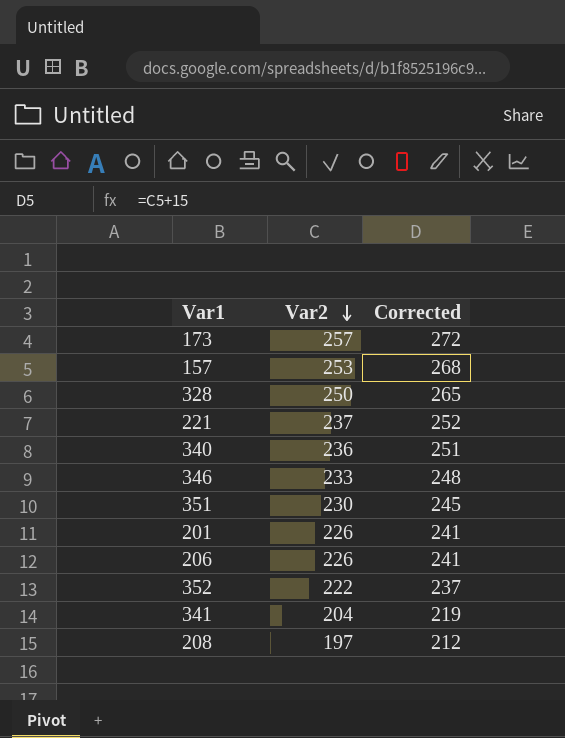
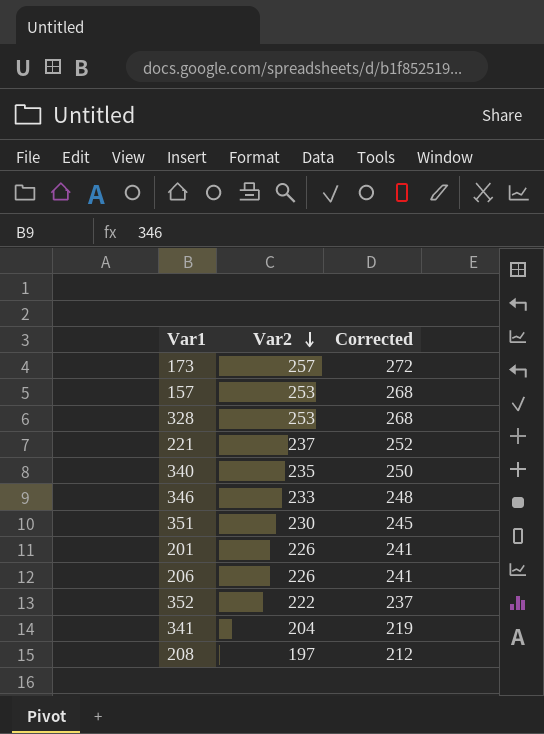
328 | Var2: 250 -> 253
328 | Corrected: 265 -> 268
340 | Var2: 236 -> 235
340 | Corrected: 251 -> 250

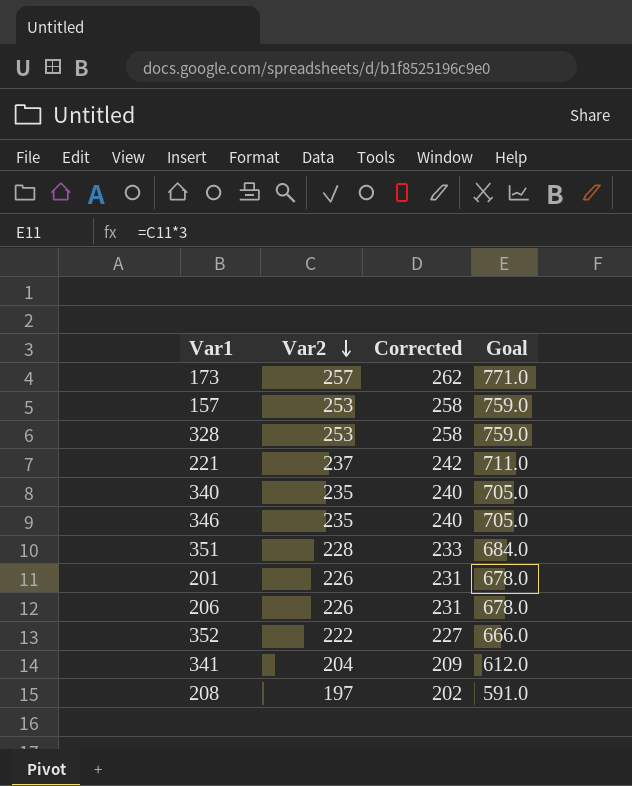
column Corrected | formula: [Var2] + 15 -> [Var2] + 5
column Goal | formula: none -> [Var2] * 3
346 | Var2: 233 -> 235
351 | Var2: 230 -> 228

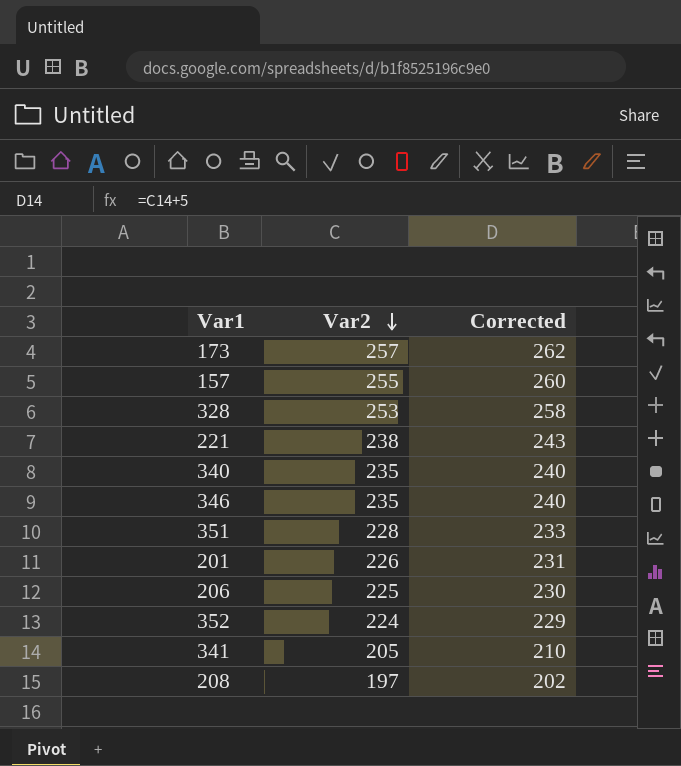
column Goal | formula: [Var2] * 3 -> none
157 | Var2: 253 -> 255
157 | Corrected: 258 -> 260
221 | Var2: 237 -> 238
221 | Corrected: 242 -> 243
206 | Var2: 226 -> 225
206 | Corrected: 231 -> 230
352 | Var2: 222 -> 224
352 | Corrected: 227 -> 229
341 | Var2: 204 -> 205
341 | Corrected: 209 -> 210

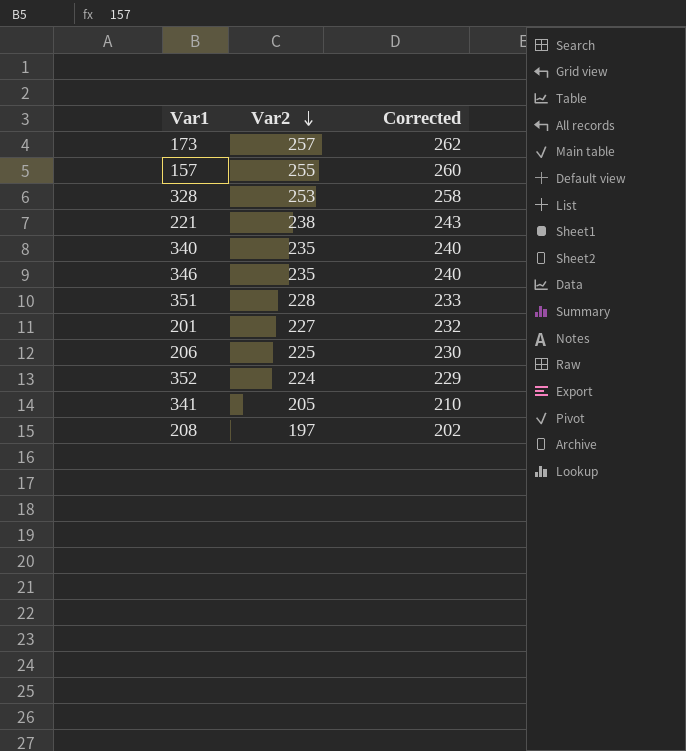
201 | Var2: 226 -> 227
201 | Corrected: 231 -> 232

